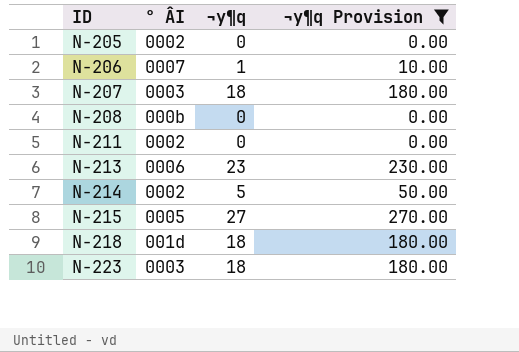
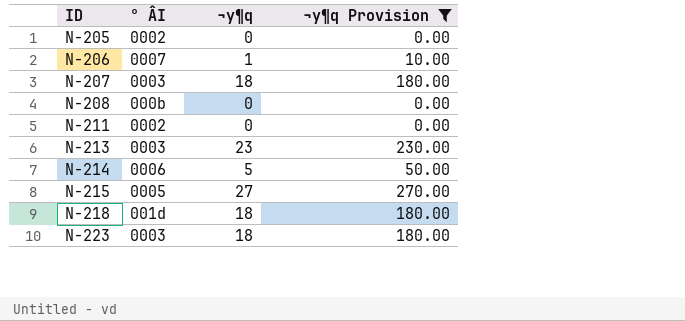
N-213 | ° ÂI: 0006 -> 0003
N-214 | ° ÂI: 0002 -> 0006

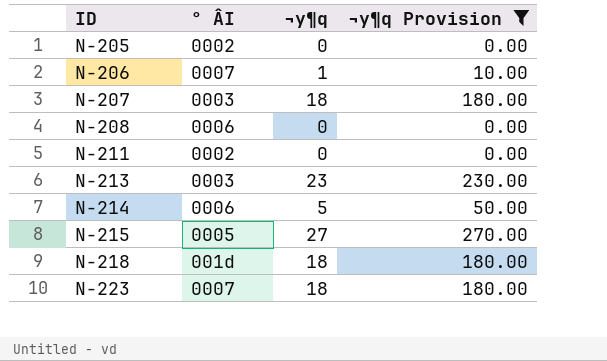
N-208 | ° ÂI: 000b -> 0006
N-223 | ° ÂI: 0003 -> 0007

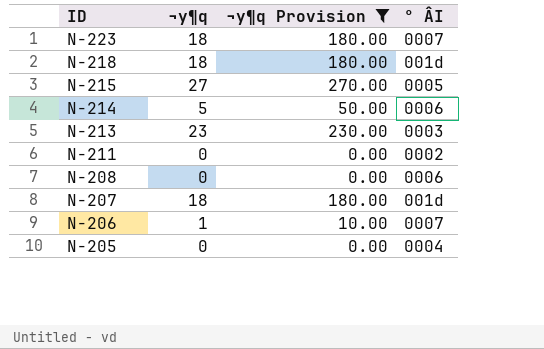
row order: ID ascending -> ID descending
column ° ÂI | position: 2 -> 4
N-207 | ° ÂI: 0003 -> 001d
N-205 | ° ÂI: 0002 -> 0004

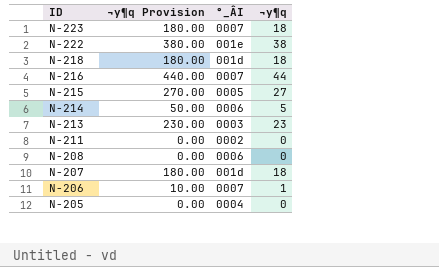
filter: ¬y¶q Provision <= 270.00 -> none
column name: ° ÂI -> °_ÂI
column ¬y¶q | position: 2 -> 4

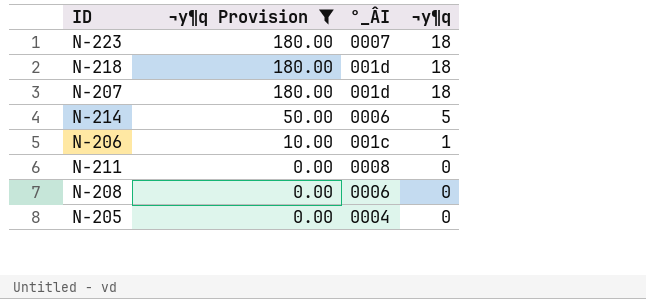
filter: none -> ¬y¶q Provision <= 180.00
row order: ID descending -> ¬y¶q Provision descending
N-206 | °_ÂI: 0007 -> 001c
N-211 | °_ÂI: 0002 -> 0008

